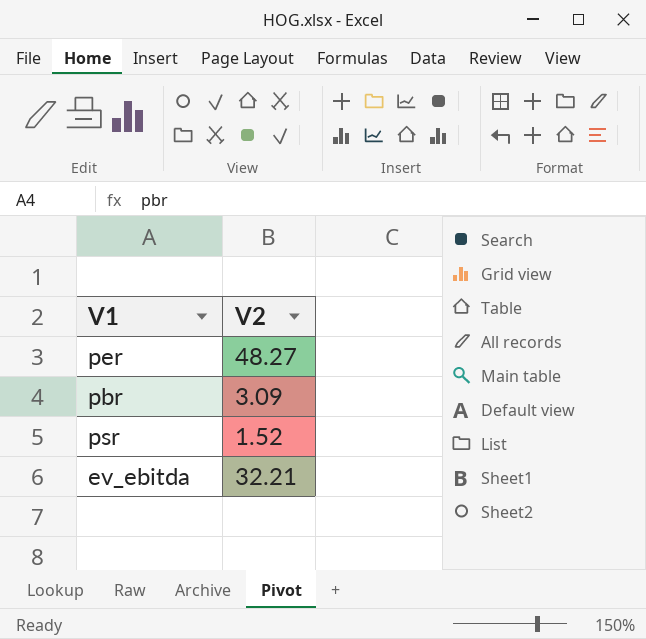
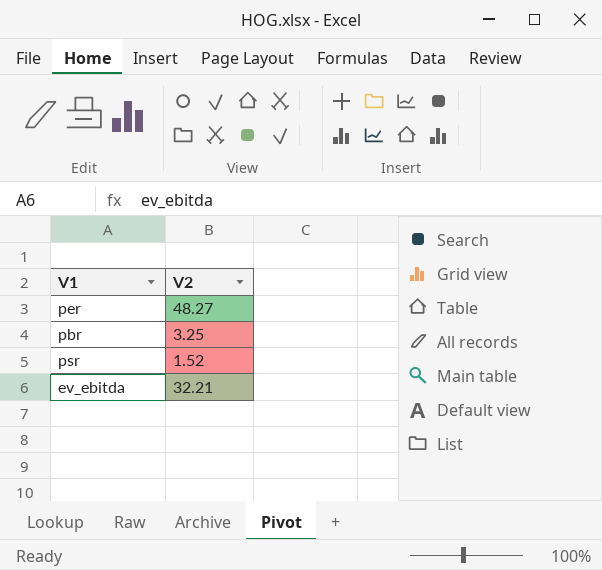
pbr | V2: 3.09 -> 3.25

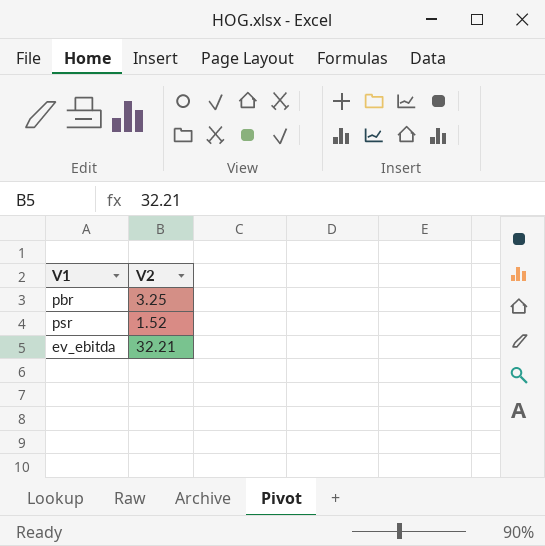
row per: 48.27 -> none

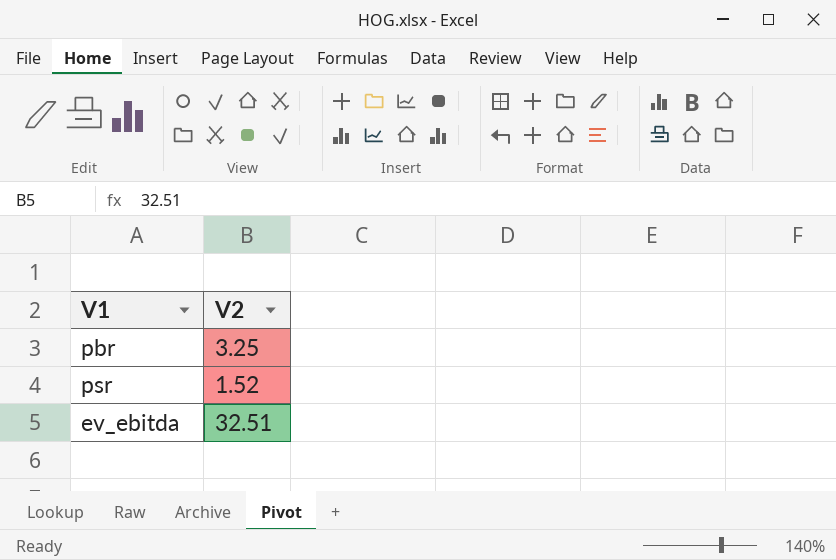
ev_ebitda | V2: 32.21 -> 32.51

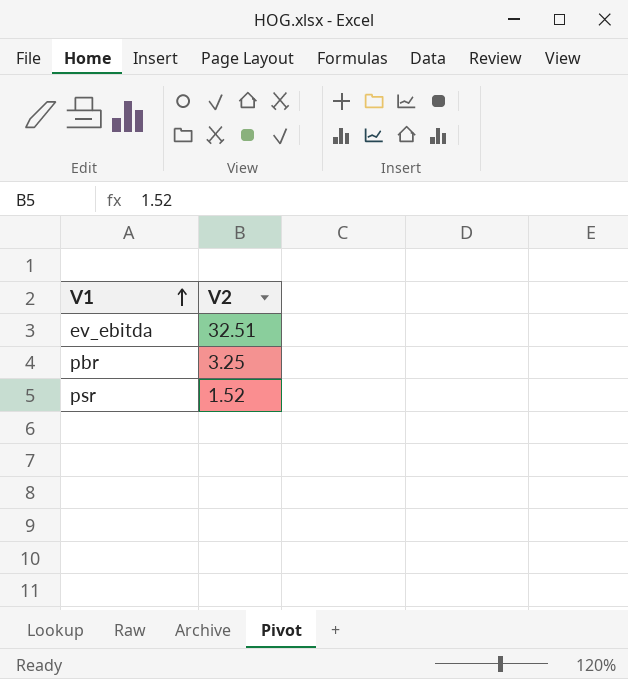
row order: none -> V1 ascending

